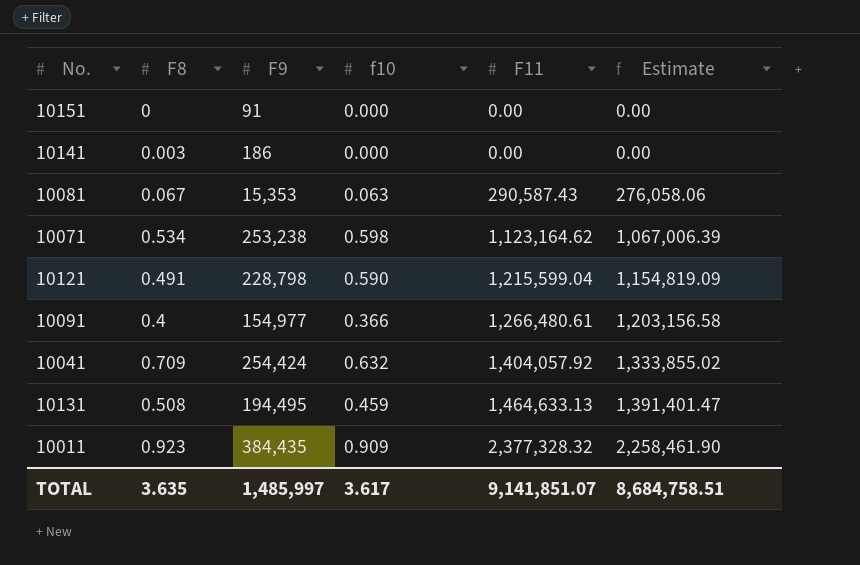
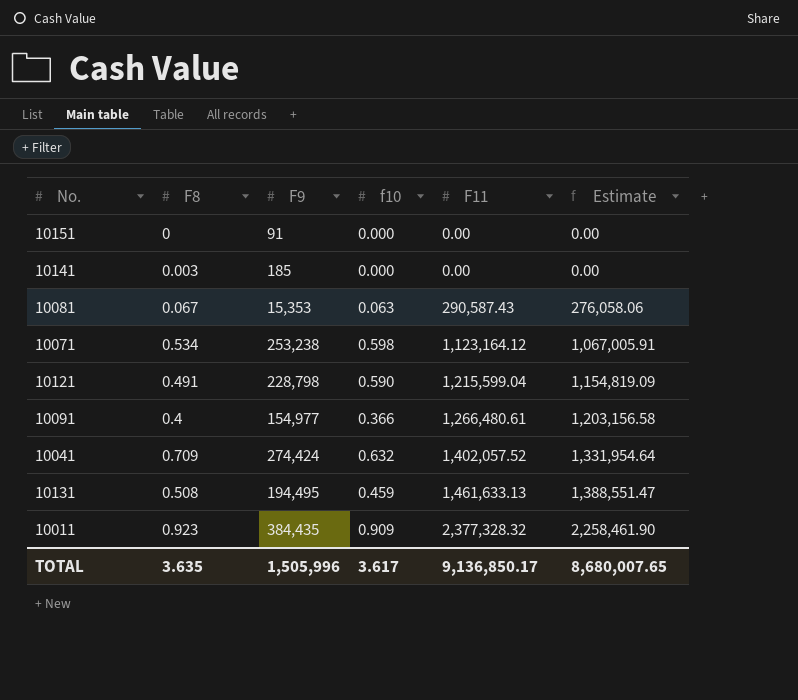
10141 | F9: 186 -> 185
10071 | F11: 1,123,164.62 -> 1,123,164.12
10071 | Estimate: 1,067,006.39 -> 1,067,005.91
10041 | F9: 254,424 -> 274,424
10041 | F11: 1,404,057.92 -> 1,402,057.52
10041 | Estimate: 1,333,855.02 -> 1,331,954.64
10131 | F11: 1,464,633.13 -> 1,461,633.13
10131 | Estimate: 1,391,401.47 -> 1,388,551.47
TOTAL | F9: 1,485,997 -> 1,505,996
TOTAL | F11: 9,141,851.07 -> 9,136,850.17
TOTAL | Estimate: 8,684,758.51 -> 8,680,007.65

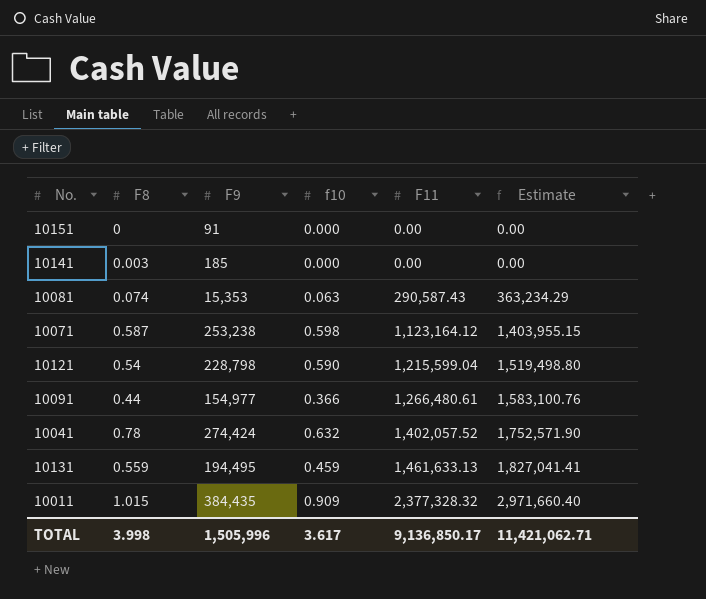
column Estimate | formula: [F11] * 0.95 -> [F11] * 1.25
10081 | F8: 0.067 -> 0.074
10071 | F8: 0.534 -> 0.587
10121 | F8: 0.491 -> 0.54
10091 | F8: 0.4 -> 0.44
10041 | F8: 0.709 -> 0.78
10131 | F8: 0.508 -> 0.559
10011 | F8: 0.923 -> 1.015
TOTAL | F8: 3.635 -> 3.998
TOTAL | Estimate: 8,680,007.65 -> 11,421,062.71

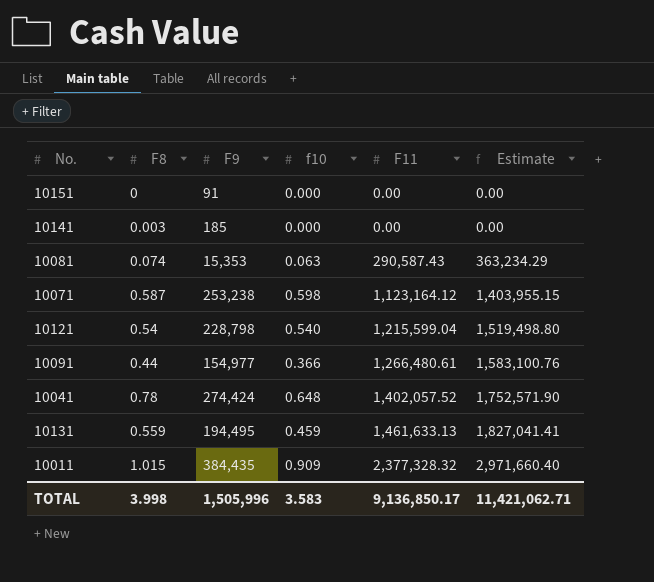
10121 | f10: 0.590 -> 0.540
10041 | f10: 0.632 -> 0.648
TOTAL | f10: 3.617 -> 3.583

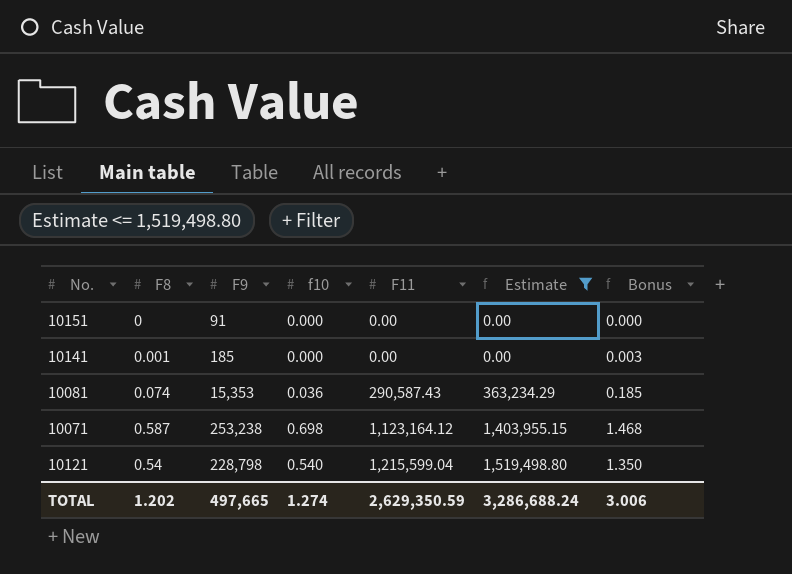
filter: none -> Estimate <= 1,519,498.80
column Bonus | formula: none -> [F8] * 2.5
10141 | F8: 0.003 -> 0.001
10081 | f10: 0.063 -> 0.036
10071 | f10: 0.598 -> 0.698
TOTAL | F8: 3.998 -> 1.202
TOTAL | F9: 1,505,996 -> 497,665
TOTAL | f10: 3.583 -> 1.274
TOTAL | F11: 9,136,850.17 -> 2,629,350.59
TOTAL | Estimate: 11,421,062.71 -> 3,286,688.24

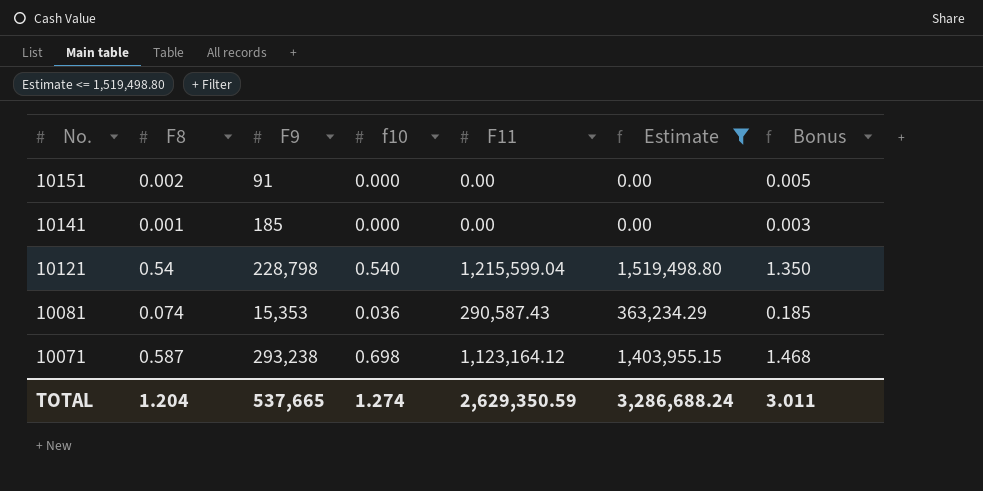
row order: F11 ascending -> No. descending
10151 | F8: 0 -> 0.002
10151 | Bonus: 0.000 -> 0.005
10071 | F9: 253,238 -> 293,238
TOTAL | F8: 1.202 -> 1.204
TOTAL | F9: 497,665 -> 537,665
TOTAL | Bonus: 3.006 -> 3.011

